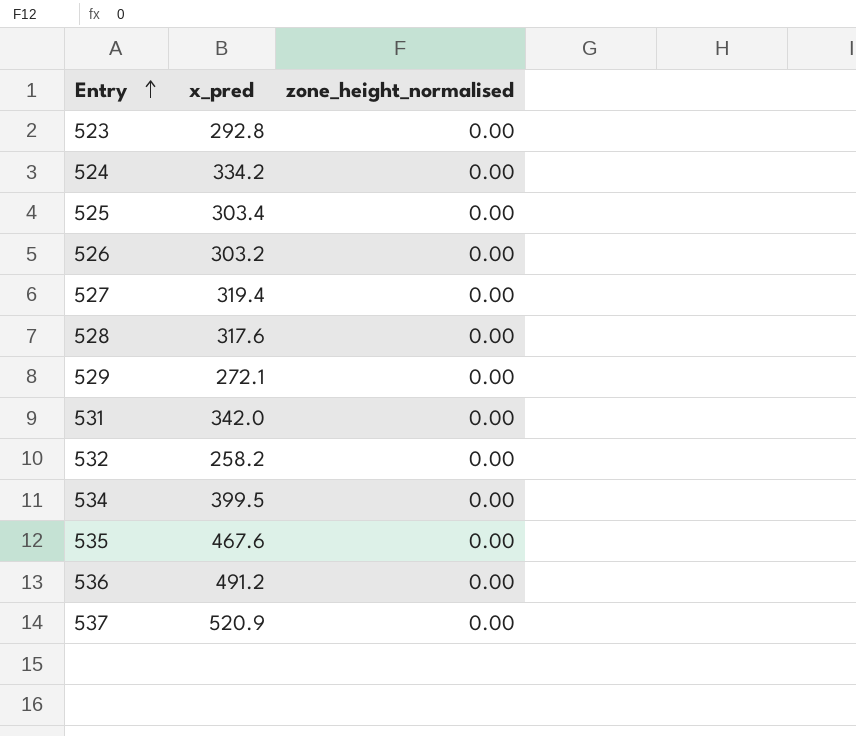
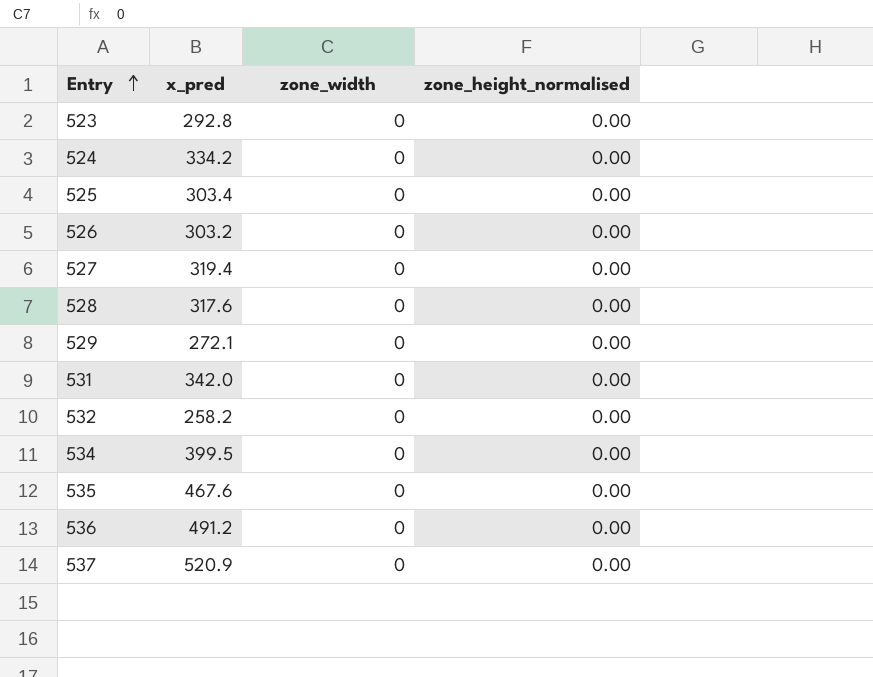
column zone_width | position: none -> 3

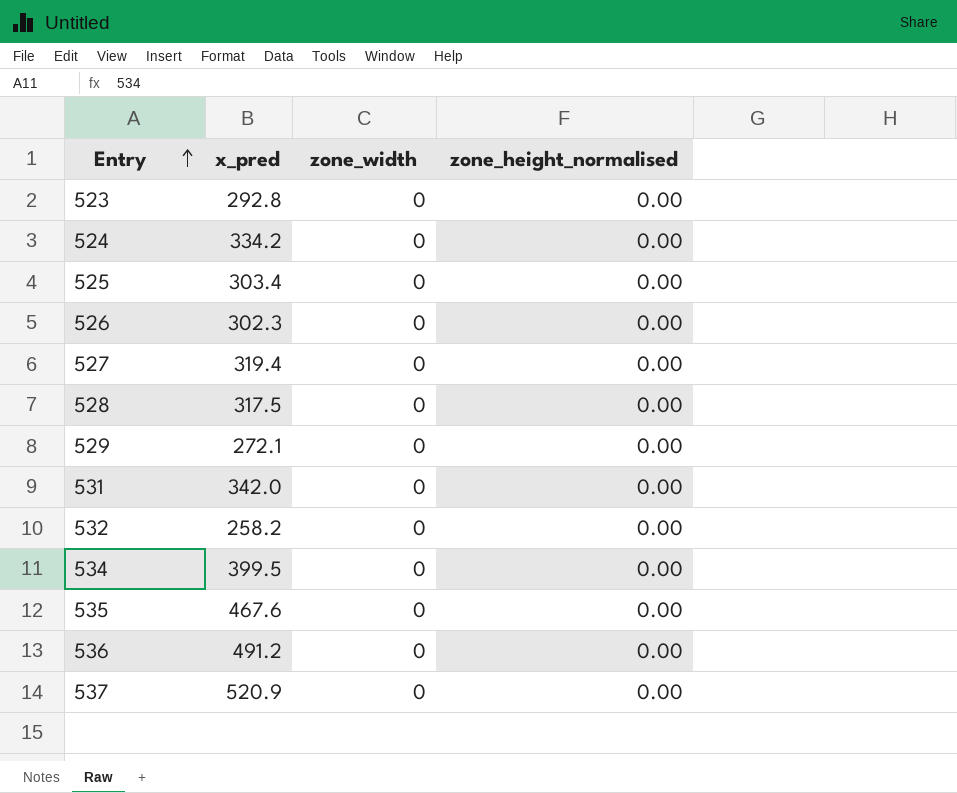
526 | x_pred: 303.2 -> 302.3
528 | x_pred: 317.6 -> 317.5

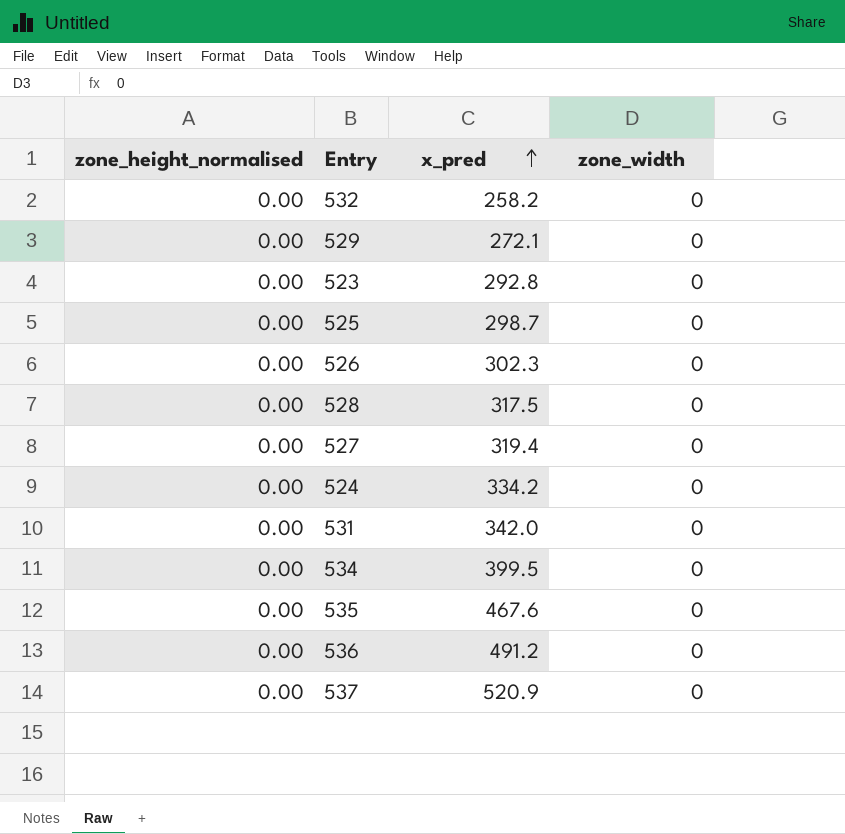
row order: Entry ascending -> x_pred ascending
column zone_height_normalised | position: 4 -> 1
525 | x_pred: 303.4 -> 298.7

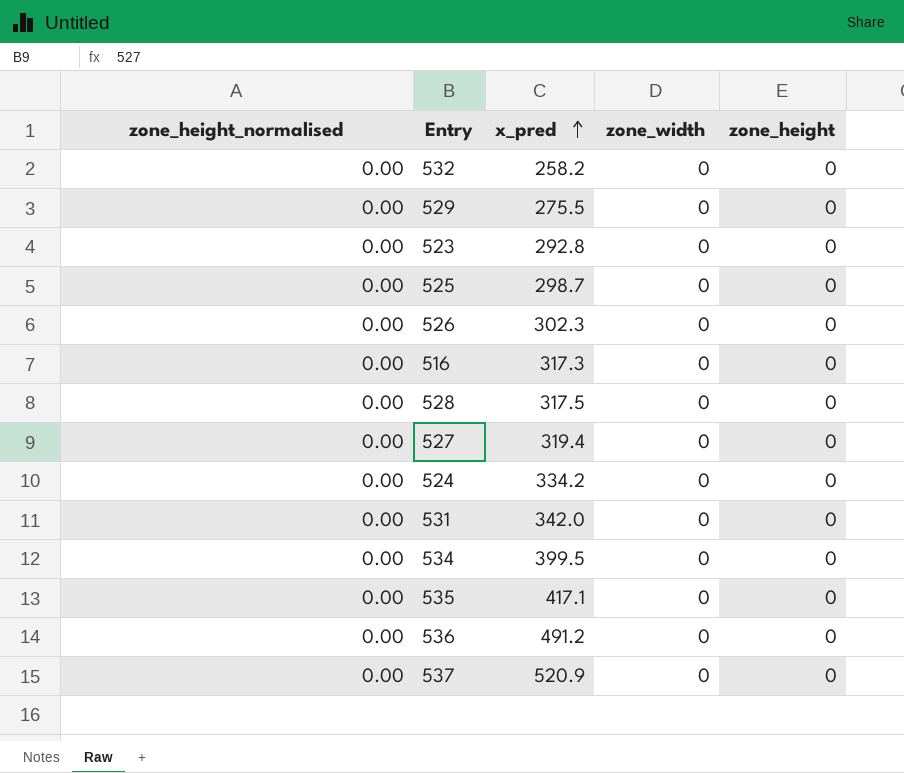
column zone_height | position: none -> 5
529 | x_pred: 272.1 -> 275.5
row 516: none -> 0.00 | 317.3 | 0 | 0
535 | x_pred: 467.6 -> 417.1

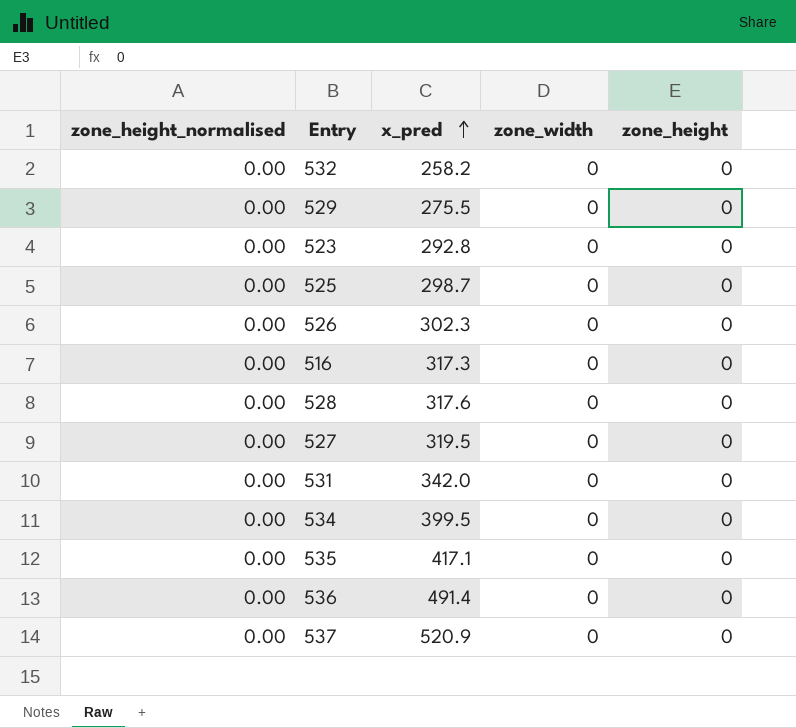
row 524: 0.00 | 334.2 | 0 | 0 -> none
528 | x_pred: 317.5 -> 317.6
527 | x_pred: 319.4 -> 319.5
536 | x_pred: 491.2 -> 491.4

